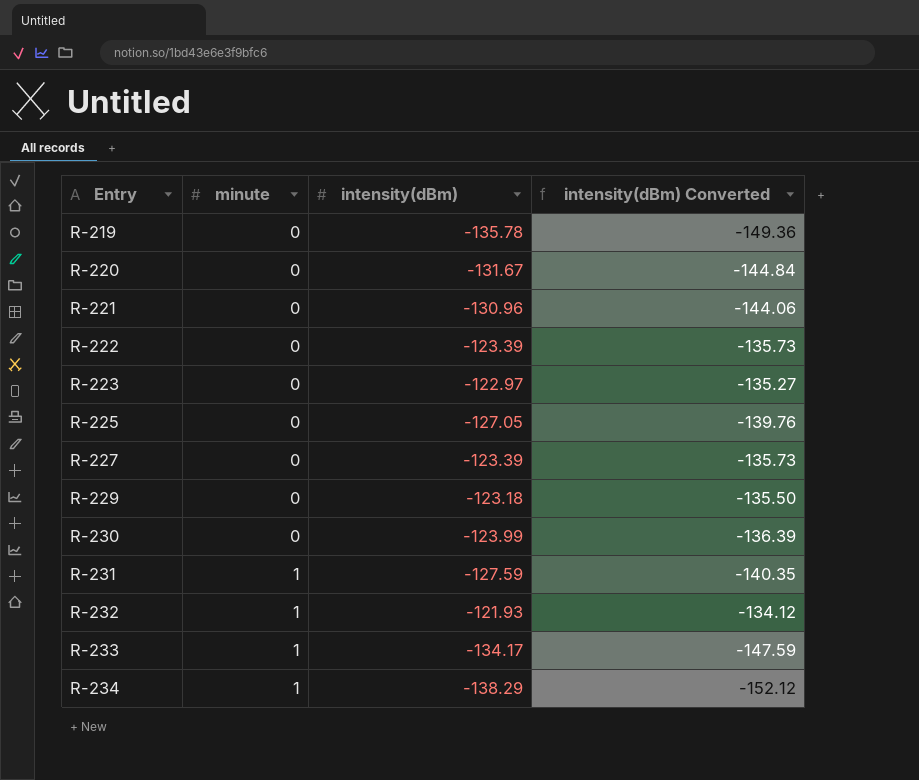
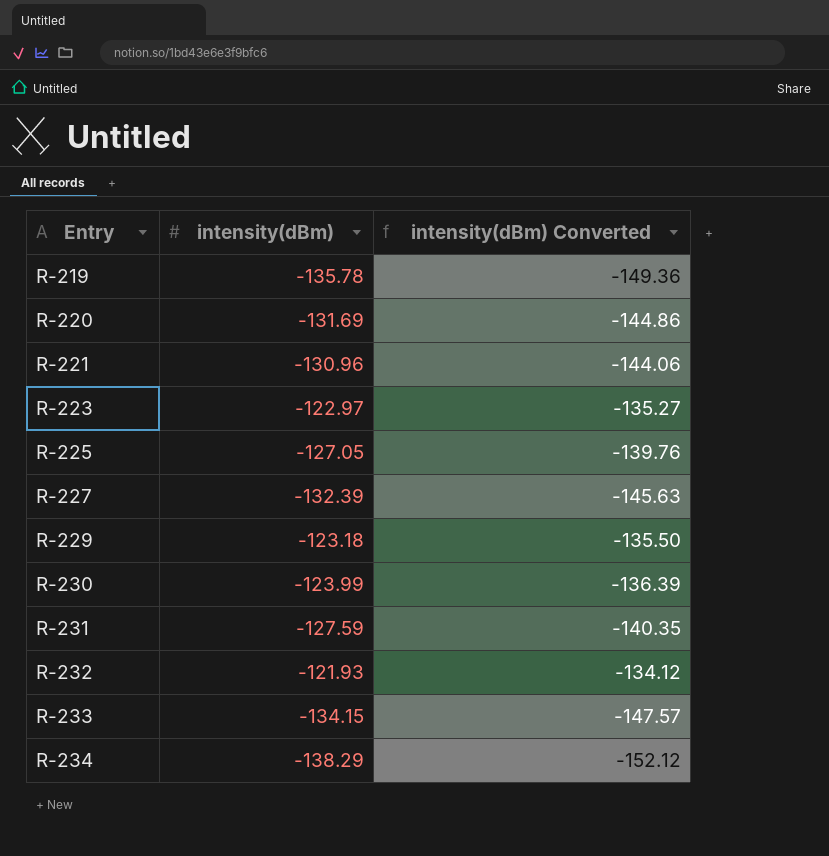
column minute | position: 2 -> none
row R-222: 0 | -123.39 | -135.73 -> none
R-220 | intensity(dBm): -131.67 -> -131.69
R-220 | intensity(dBm) Converted: -144.84 -> -144.86
R-227 | intensity(dBm): -123.39 -> -132.39
R-227 | intensity(dBm) Converted: -135.73 -> -145.63
R-233 | intensity(dBm): -134.17 -> -134.15
R-233 | intensity(dBm) Converted: -147.59 -> -147.57

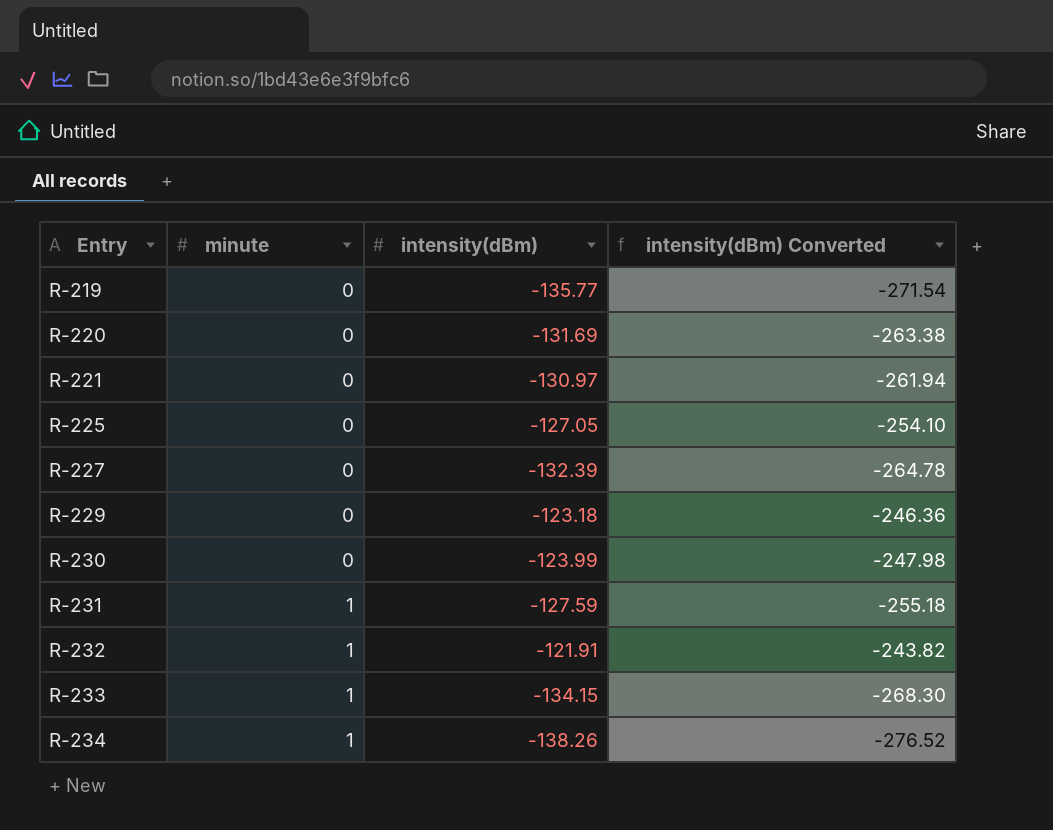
column minute | position: none -> 2
column intensity(dBm) Converted | formula: [intensity(dBm)] * 1.1 -> [intensity(dBm)] * 2
row R-223: -122.97 | -135.27 -> none
R-219 | intensity(dBm): -135.78 -> -135.77
R-221 | intensity(dBm): -130.96 -> -130.97
R-232 | intensity(dBm): -121.93 -> -121.91
R-234 | intensity(dBm): -138.29 -> -138.26

